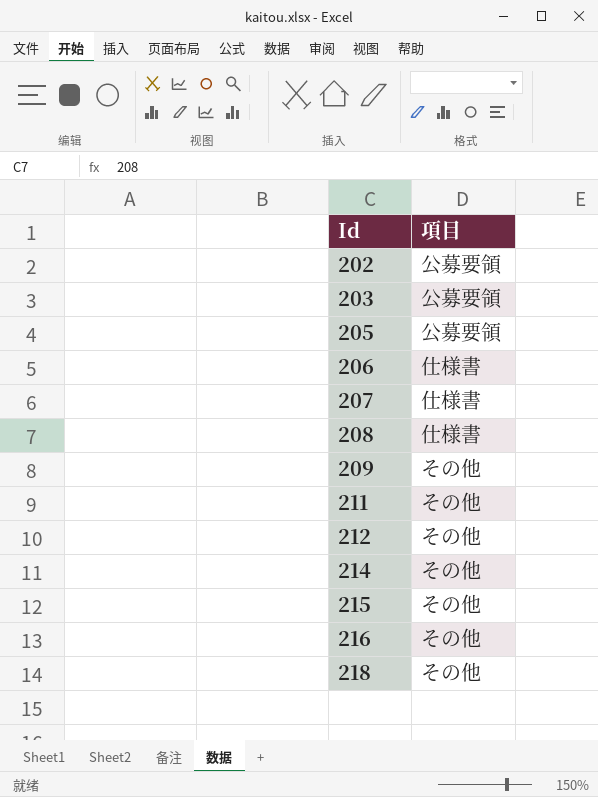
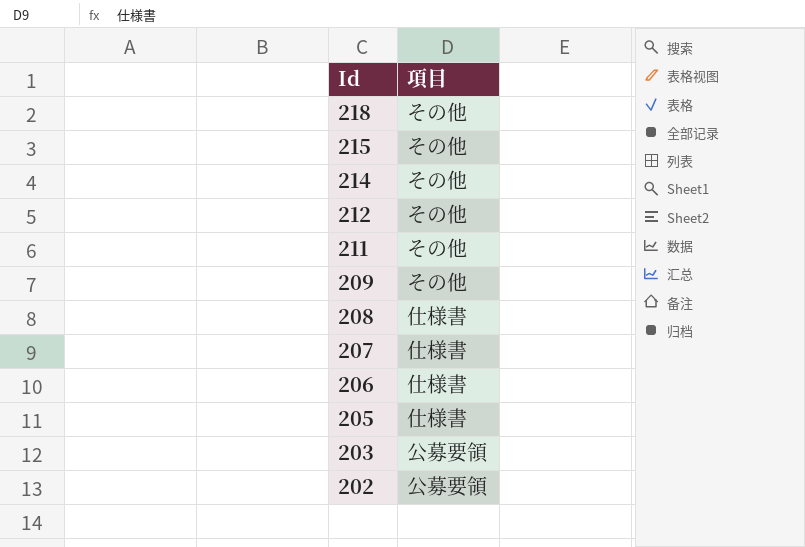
row order: Id ascending -> Id descending
row 216: その他 -> none
205 | 項目: 公募要領 -> 仕様書

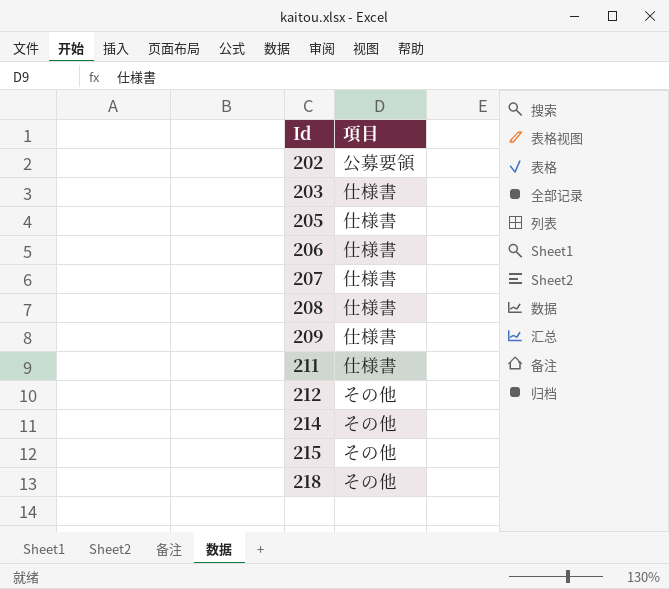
row order: Id descending -> Id ascending
203 | 項目: 公募要領 -> 仕様書
209 | 項目: その他 -> 仕様書
211 | 項目: その他 -> 仕様書

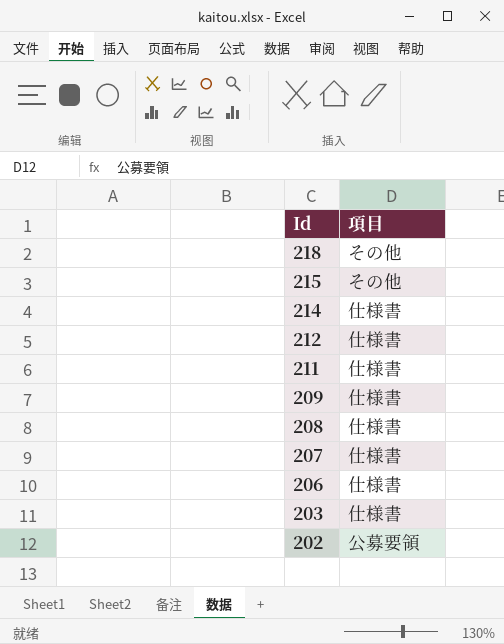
row order: Id ascending -> Id descending
row 205: 仕様書 -> none
214 | 項目: その他 -> 仕様書
212 | 項目: その他 -> 仕様書

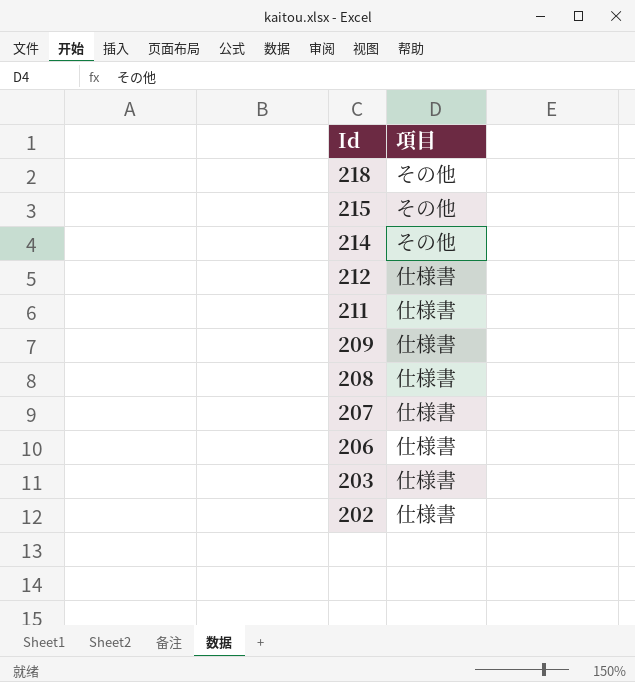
214 | 項目: 仕様書 -> その他
202 | 項目: 公募要領 -> 仕様書

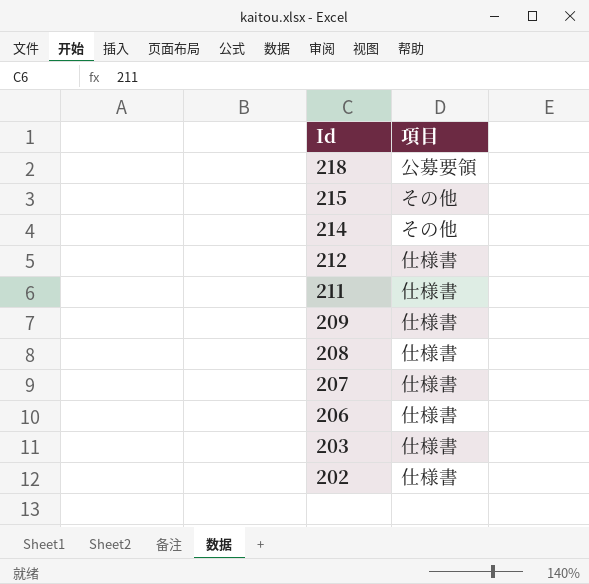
218 | 項目: その他 -> 公募要領

